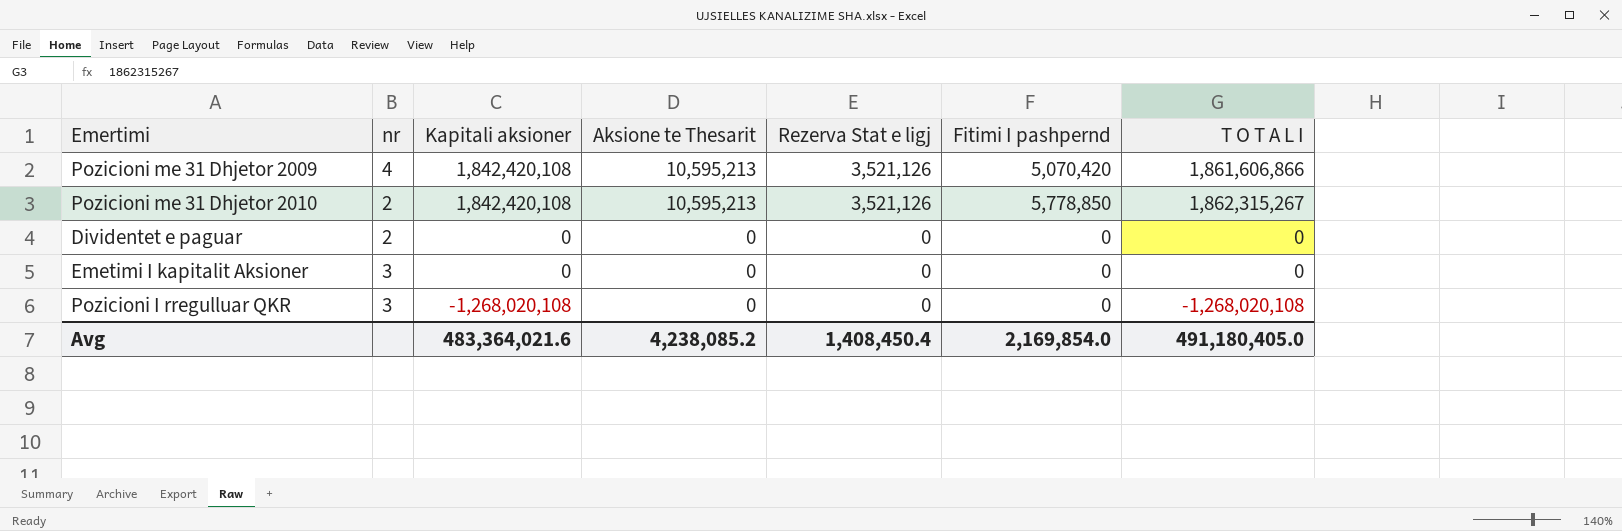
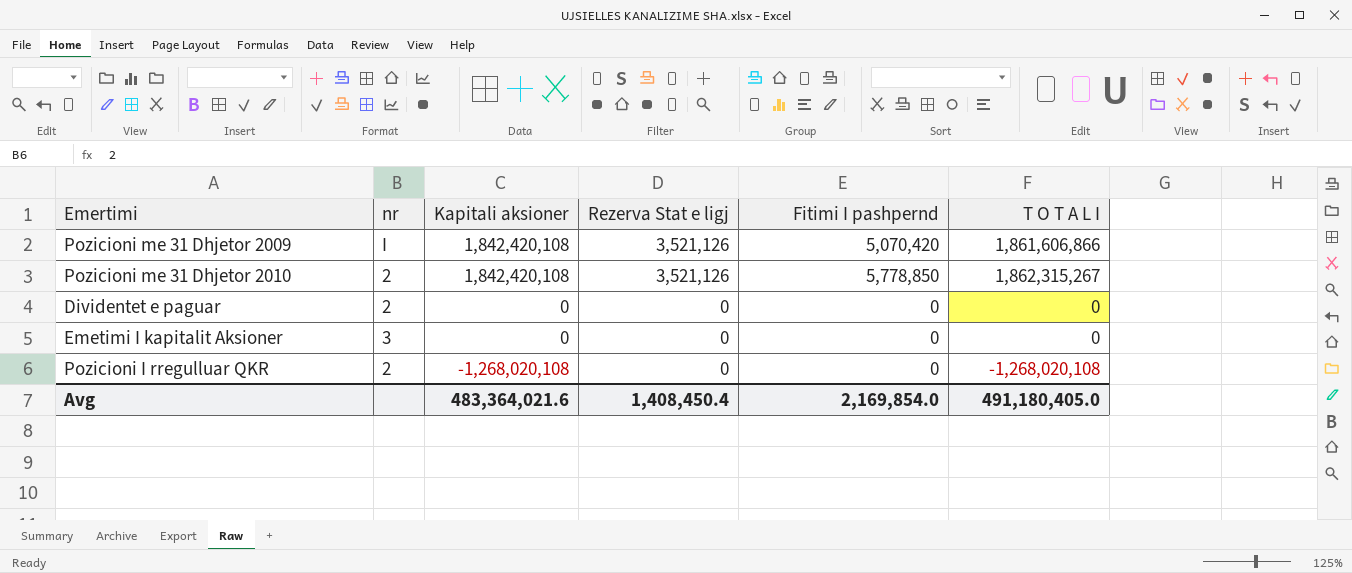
column Aksione te Thesarit | position: 4 -> none
Pozicioni me 31 Dhjetor 2009 | nr: 4 -> I
Pozicioni I rregulluar QKR | nr: 3 -> 2

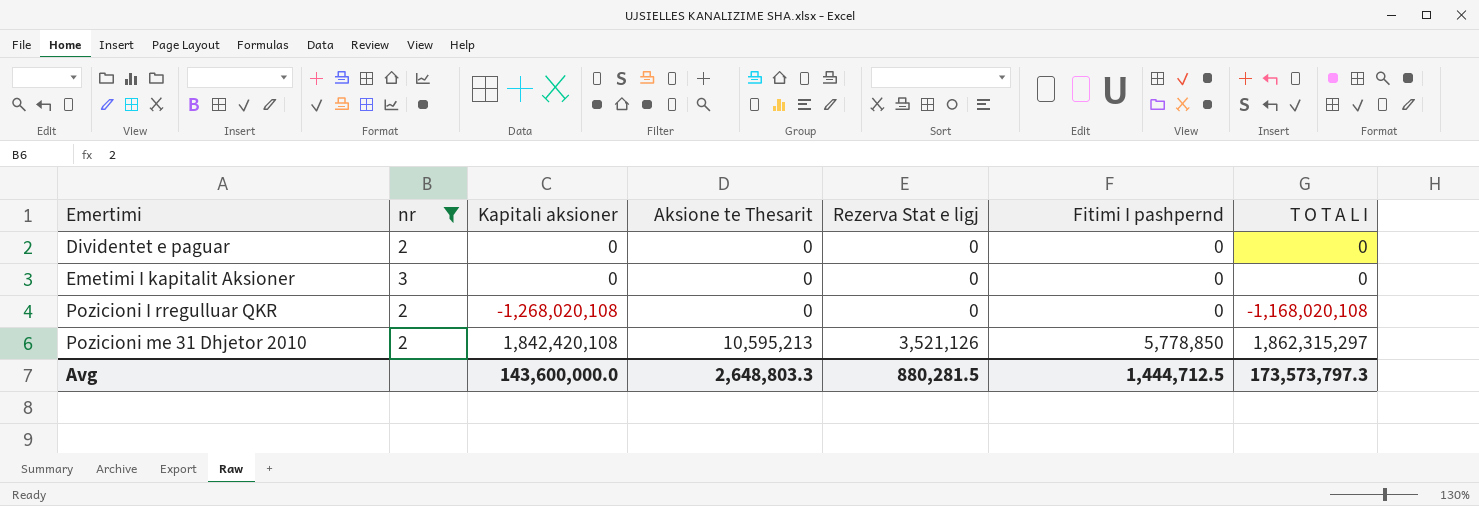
filter: none -> nr != I
row order: Kapitali aksioner descending -> Emertimi ascending
column Aksione te Thesarit | position: none -> 4
Pozicioni I rregulluar QKR | T O T A L I: -1,268,020,108 -> -1,168,020,108
Pozicioni me 31 Dhjetor 2010 | T O T A L I: 1,862,315,267 -> 1,862,315,297
Avg | Kapitali aksioner: 483,364,021.6 -> 143,600,000.0
Avg | Rezerva Stat e ligj: 1,408,450.4 -> 880,281.5
Avg | Fitimi I pashpernd: 2,169,854.0 -> 1,444,712.5
Avg | T O T A L I: 491,180,405.0 -> 173,573,797.3

